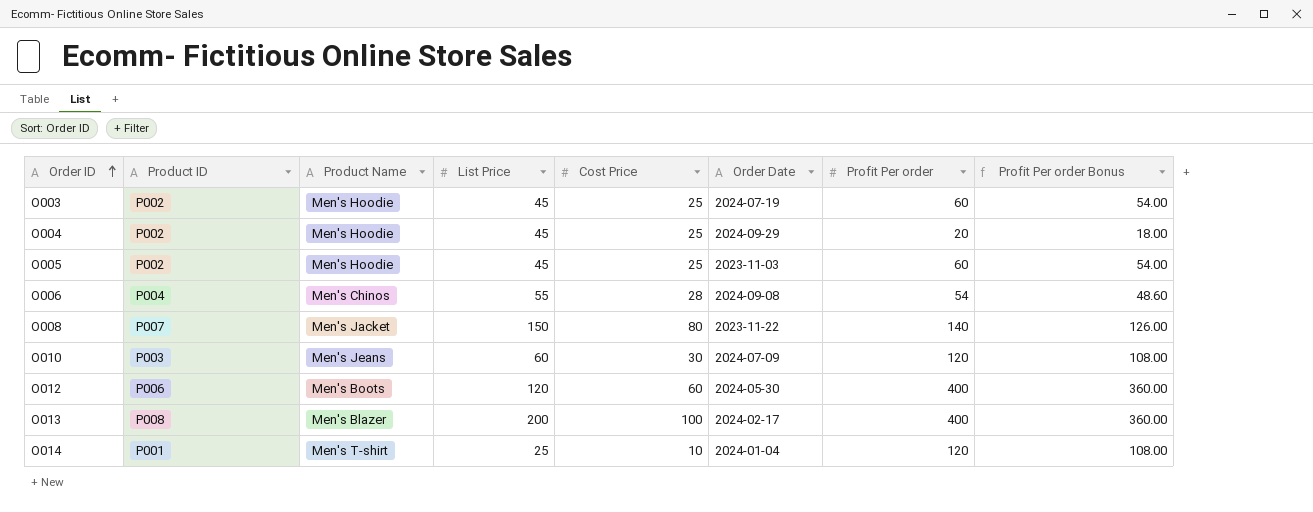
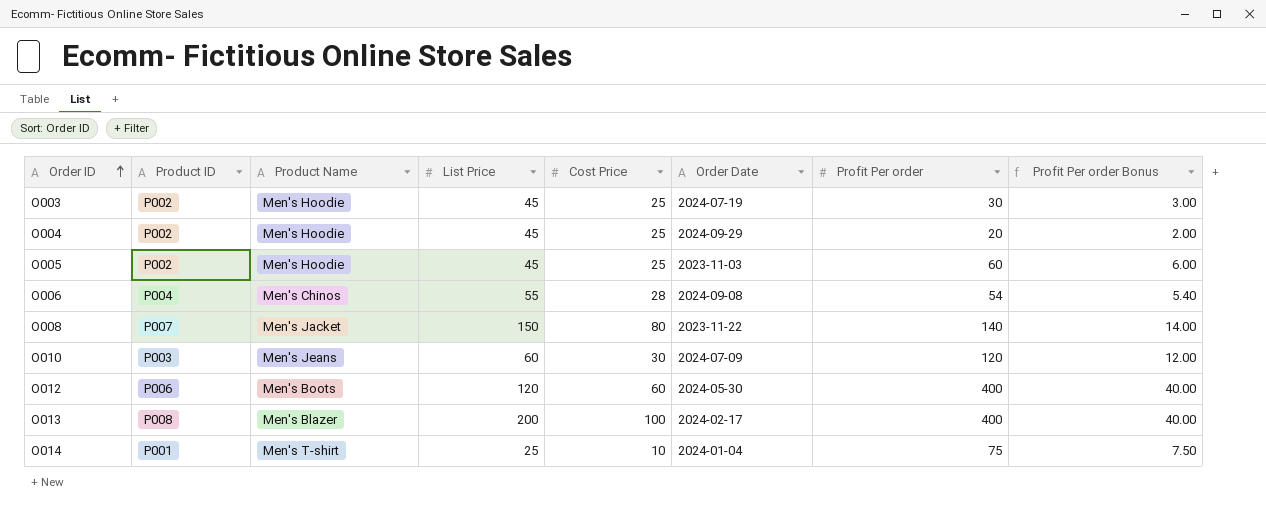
column Profit Per order Bonus | formula: [Profit Per order] * 0.9 -> [Profit Per order] * 0.1
O003 | Profit Per order: 60 -> 30
O014 | Profit Per order: 120 -> 75

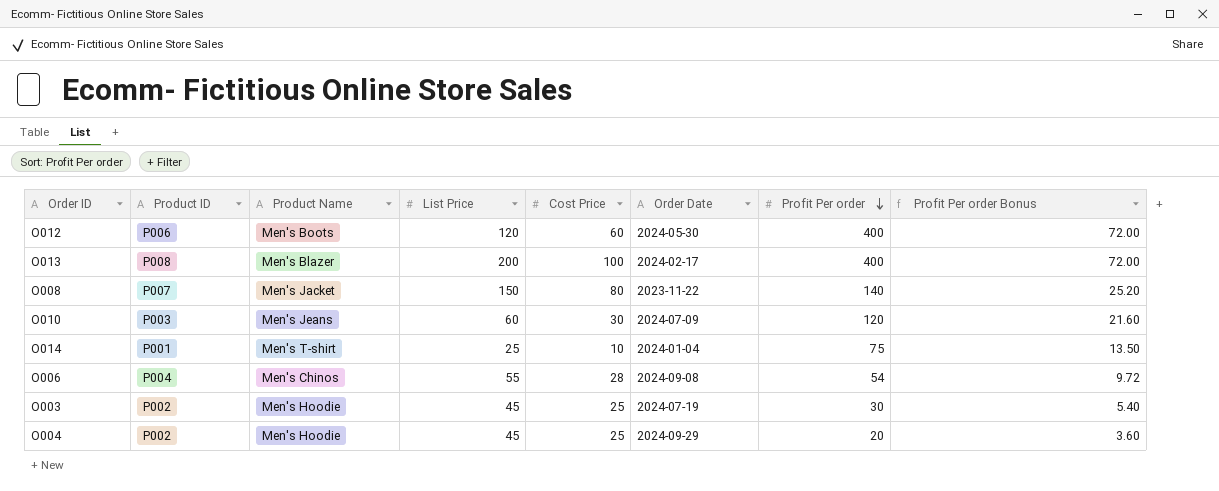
row order: Order ID ascending -> Profit Per order descending
column Profit Per order Bonus | formula: [Profit Per order] * 0.1 -> [Profit Per order] * 0.18
row O005: P002 | Men's Hoodie | 45 | 25 | 2023-11-03 | 60 | 6.00 -> none

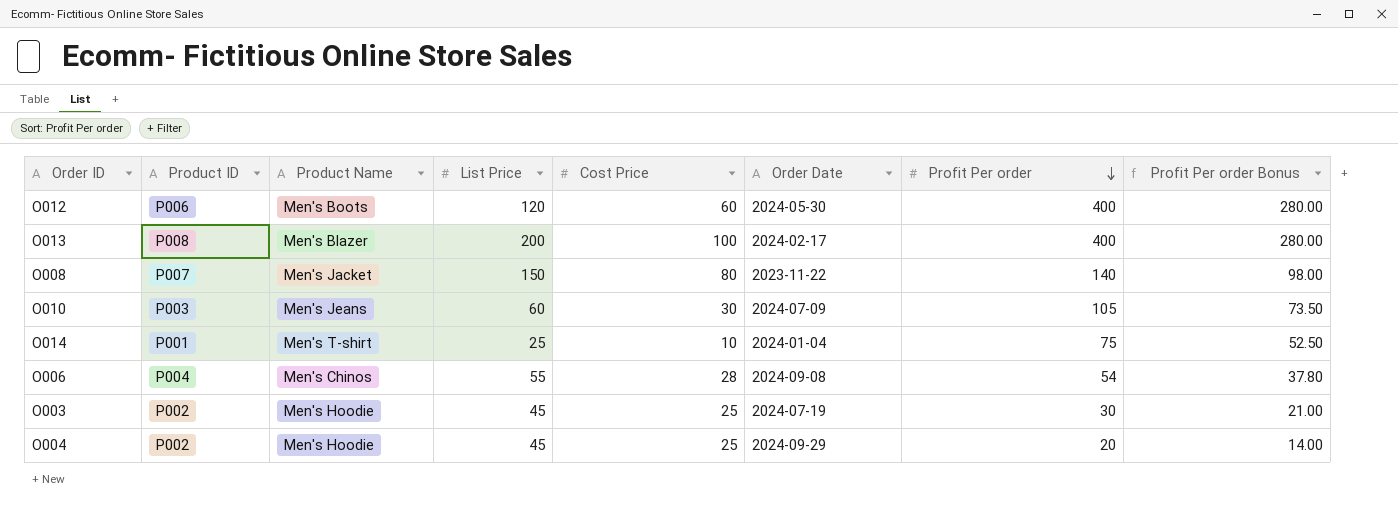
column Profit Per order Bonus | formula: [Profit Per order] * 0.18 -> [Profit Per order] * 0.7
O010 | Profit Per order: 120 -> 105

